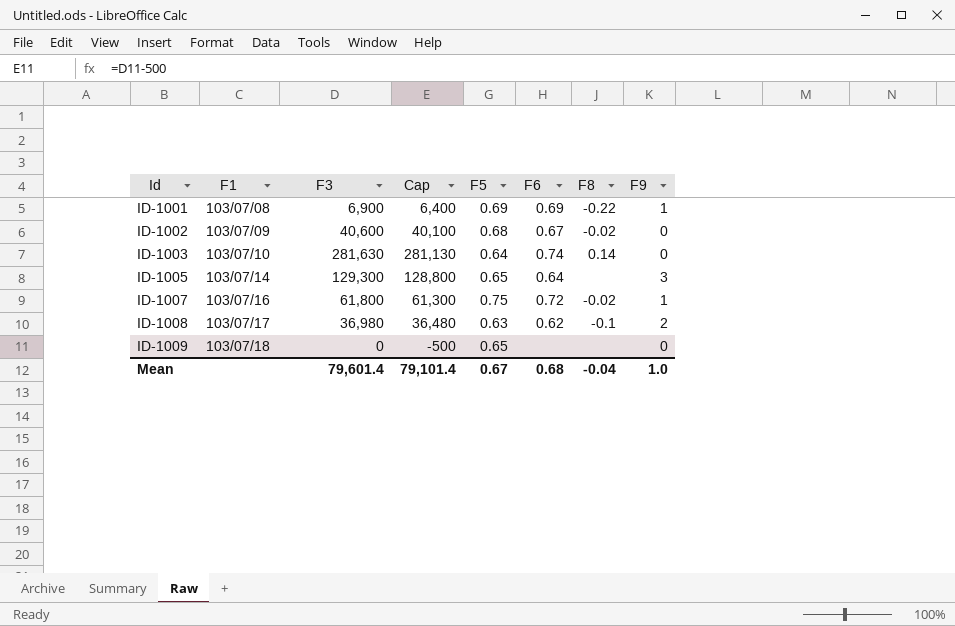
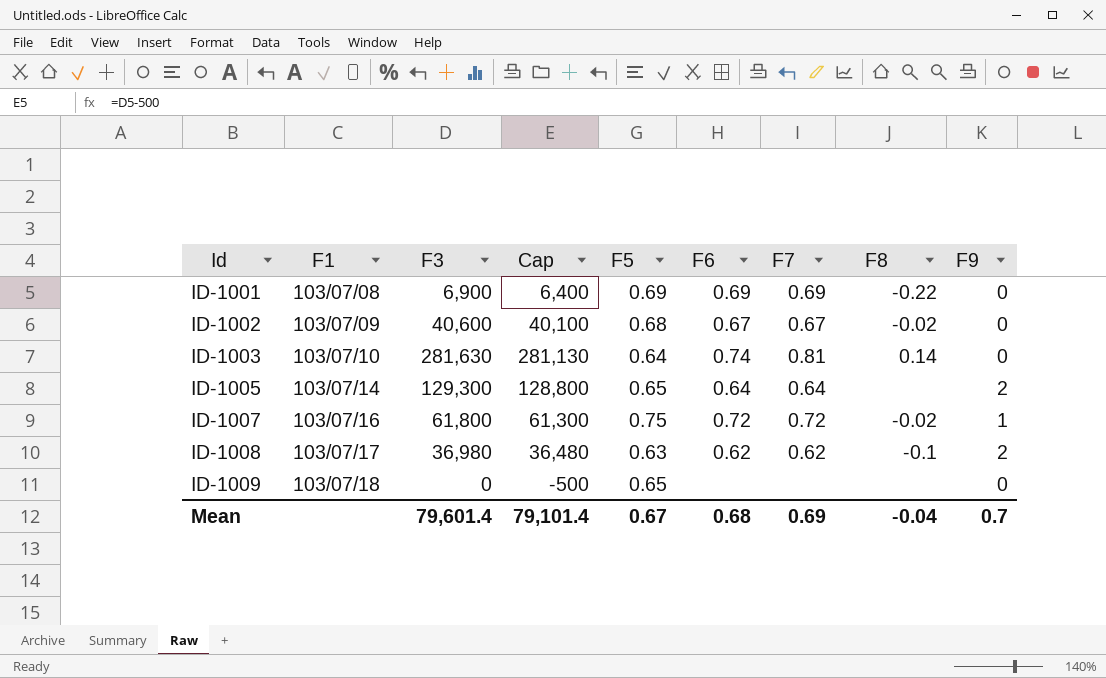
column F7 | position: none -> 7
ID-1001 | F9: 1 -> 0
ID-1005 | F9: 3 -> 2
Mean | F9: 1.0 -> 0.7

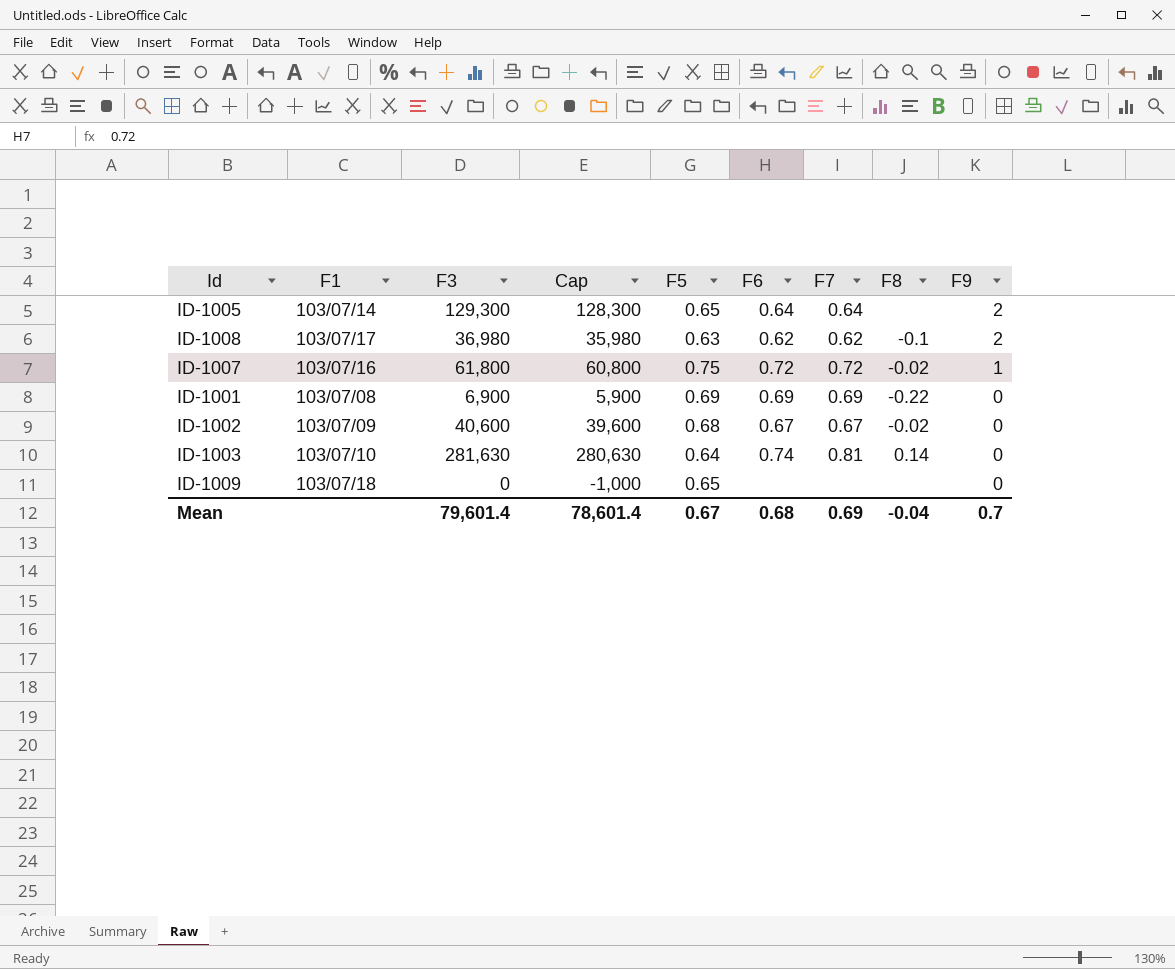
row order: Id ascending -> F9 descending
column Cap | formula: [F3] - 500 -> [F3] - 1000
Mean | Cap: 79,101.4 -> 78,601.4

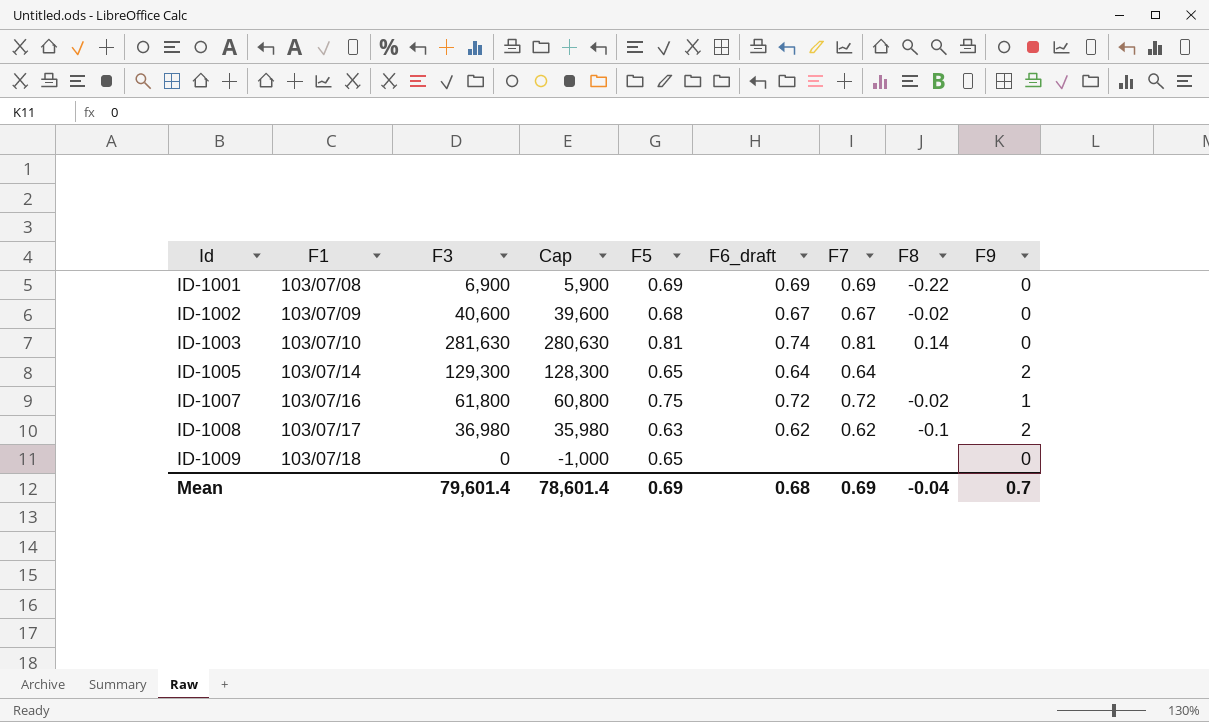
row order: F9 descending -> Id ascending
column name: F6 -> F6_draft
ID-1003 | F5: 0.64 -> 0.81
Mean | F5: 0.67 -> 0.69

